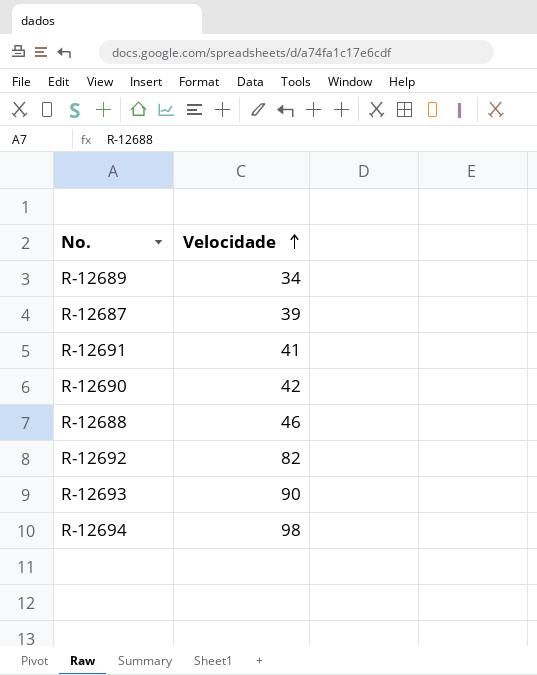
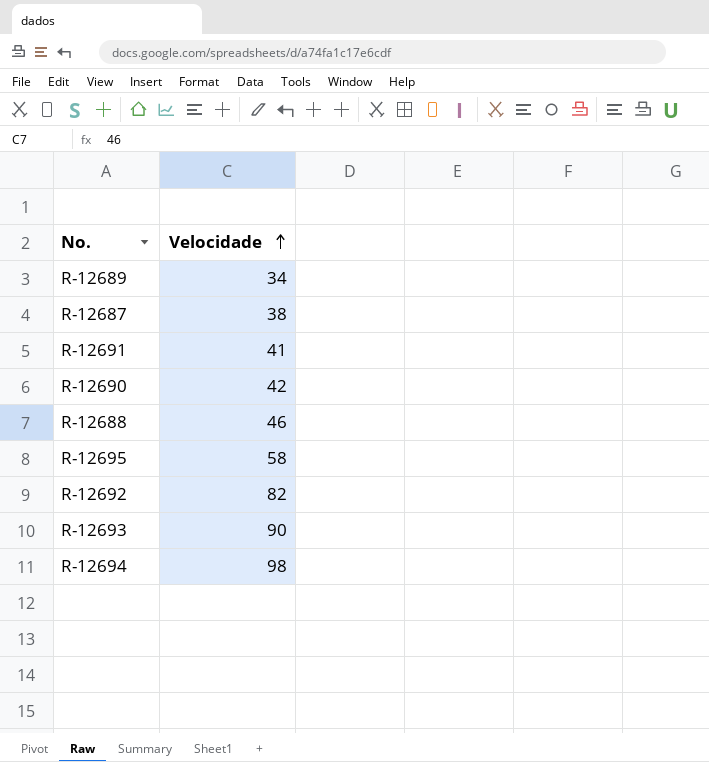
R-12687 | Velocidade: 39 -> 38
row R-12695: none -> 58

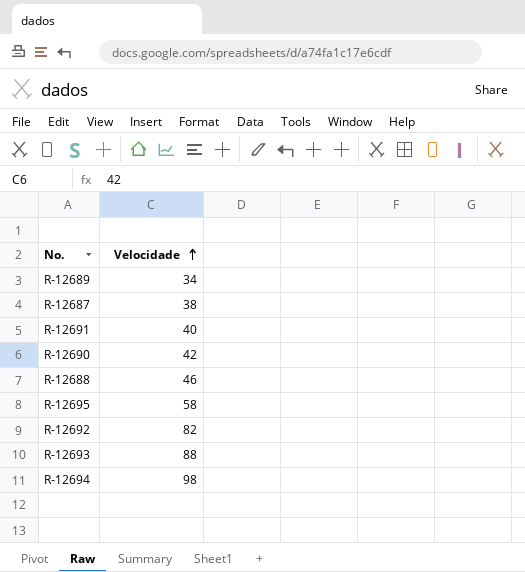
R-12691 | Velocidade: 41 -> 40
R-12693 | Velocidade: 90 -> 88

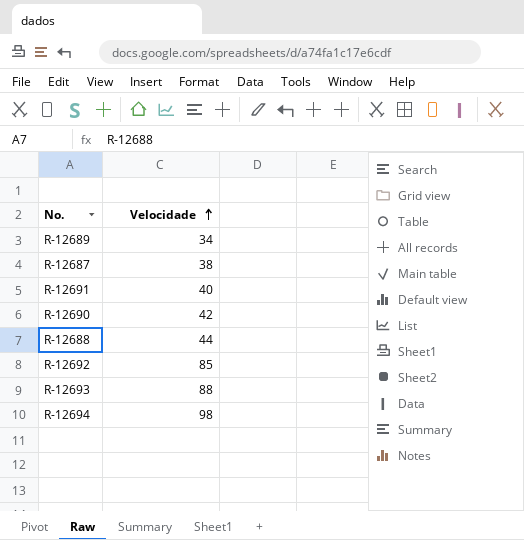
row R-12695: 58 -> none
R-12688 | Velocidade: 46 -> 44
R-12692 | Velocidade: 82 -> 85

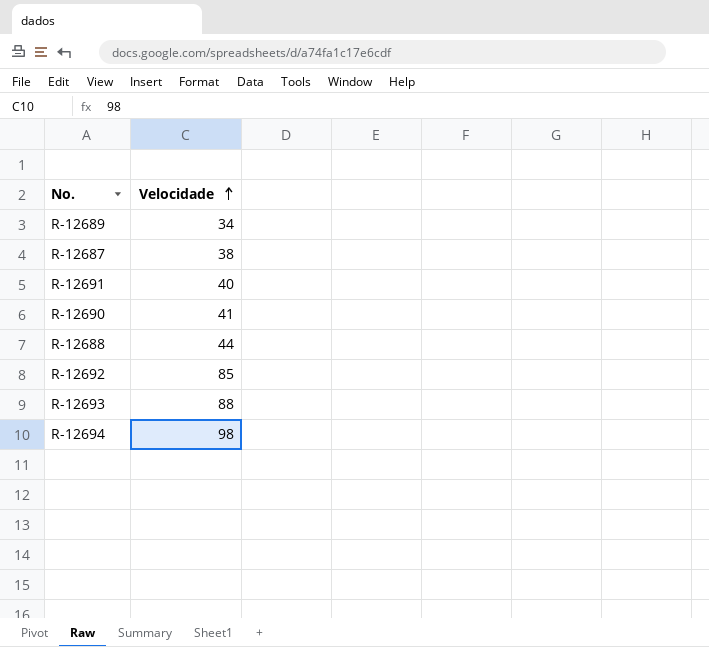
R-12690 | Velocidade: 42 -> 41

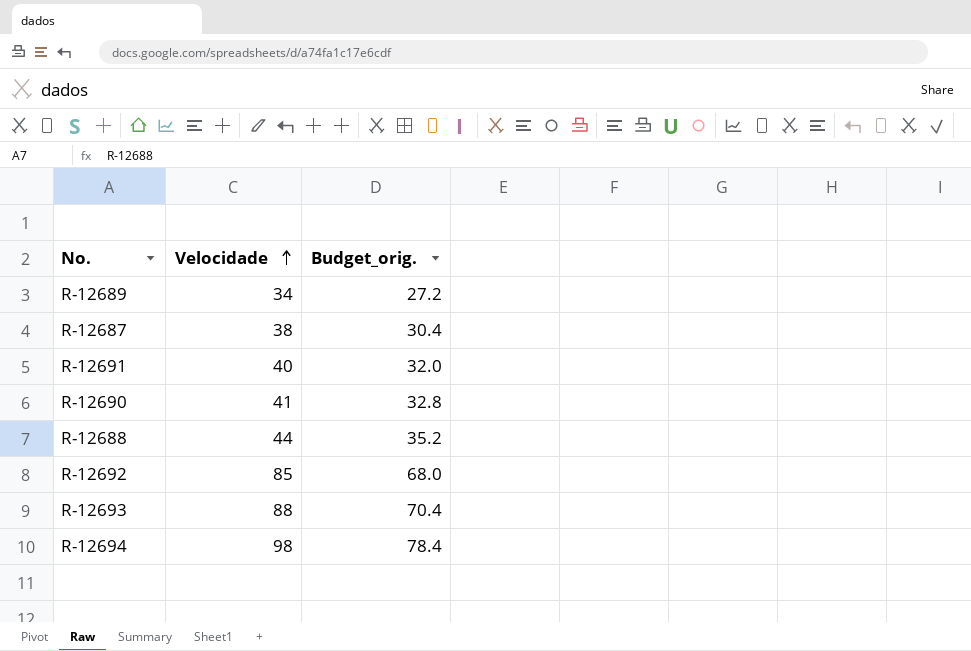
column Budget_orig. | formula: none -> [Velocidade] * 0.8

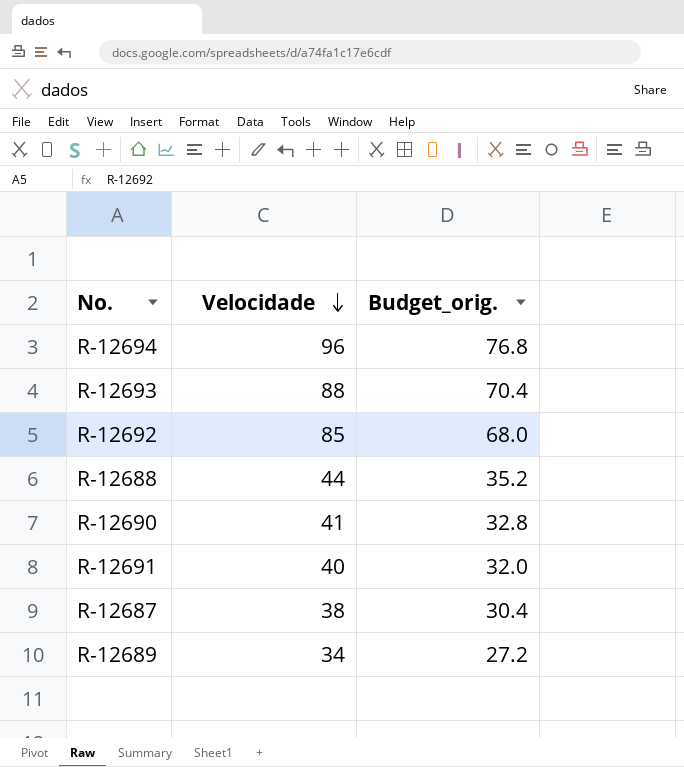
row order: Velocidade ascending -> Velocidade descending
R-12694 | Velocidade: 98 -> 96
R-12694 | Budget_orig.: 78.4 -> 76.8

